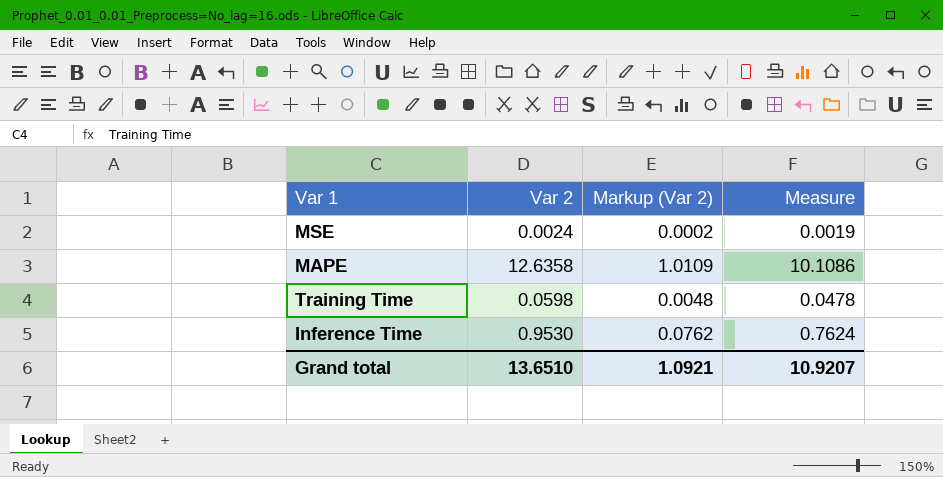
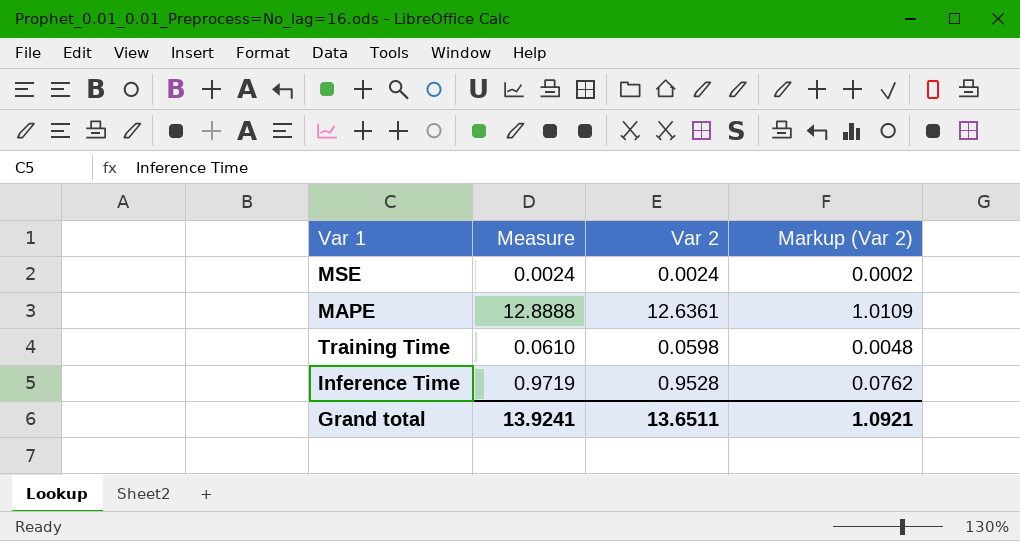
column Measure | formula: [Var 2] * 0.8 -> [Var 2] * 1.02
column Measure | position: 4 -> 2
MAPE | Var 2: 12.6358 -> 12.6361
Inference Time | Var 2: 0.9530 -> 0.9528
Grand total | Measure: 10.9207 -> 13.9241
Grand total | Var 2: 13.6510 -> 13.6511

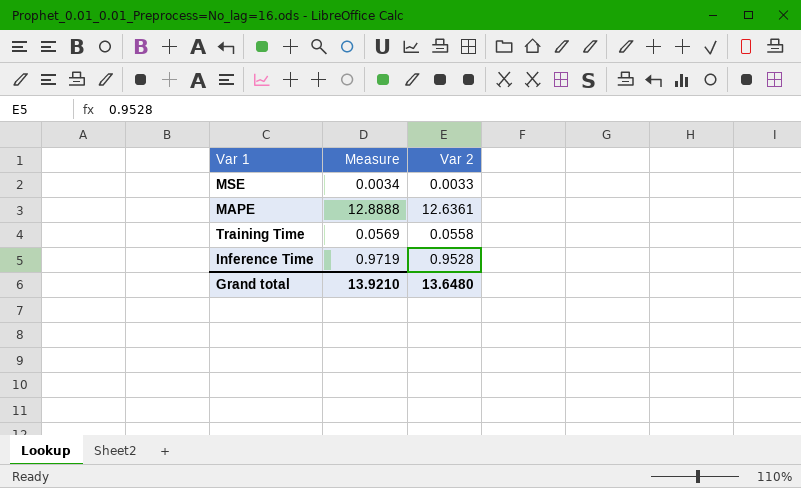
column Markup (Var 2) | formula: [Var 2] * 0.08 -> none
MSE | Measure: 0.0024 -> 0.0034
MSE | Var 2: 0.0024 -> 0.0033
Training Time | Measure: 0.0610 -> 0.0569
Training Time | Var 2: 0.0598 -> 0.0558
Grand total | Measure: 13.9241 -> 13.9210
Grand total | Var 2: 13.6511 -> 13.6480

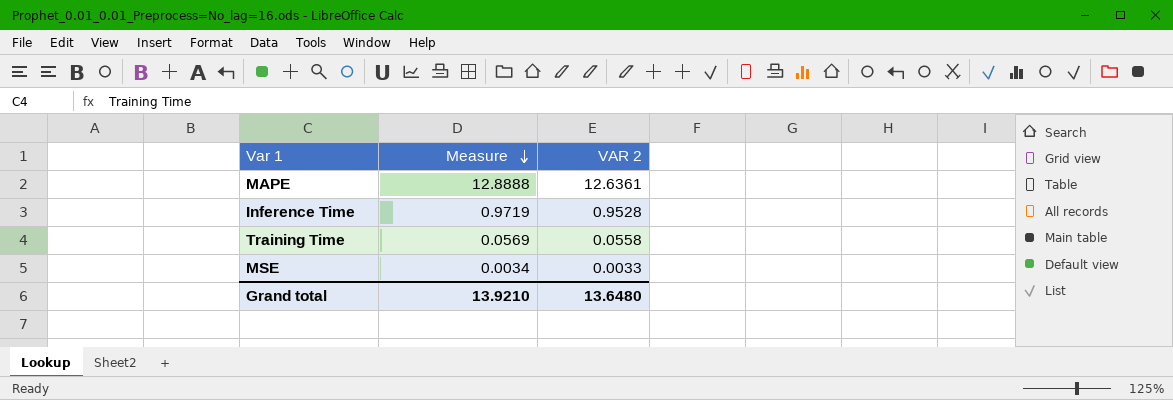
row order: none -> Measure descending
column name: Var 2 -> VAR 2

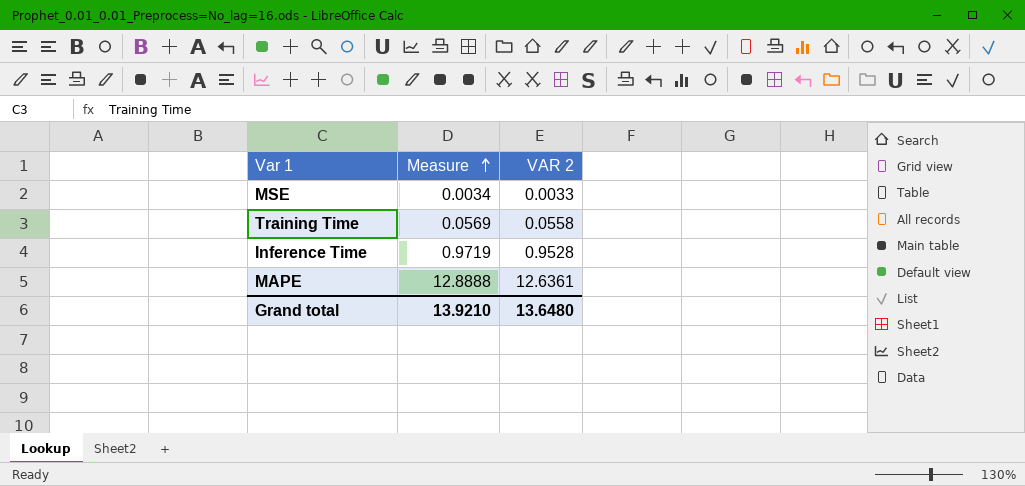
row order: Measure descending -> Measure ascending

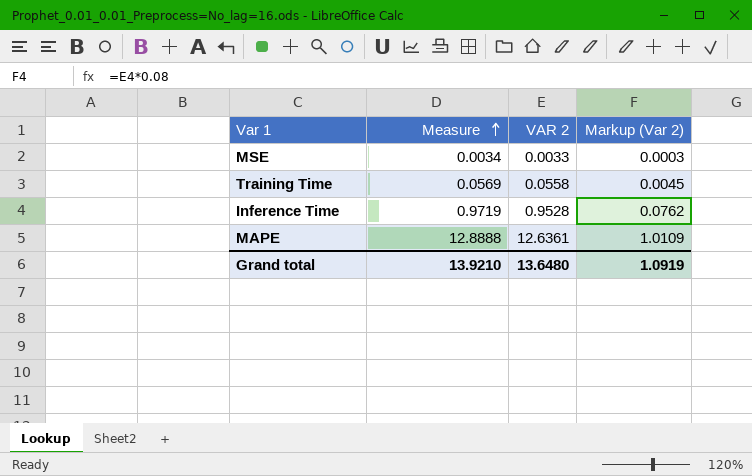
column Markup (Var 2) | formula: none -> [VAR 2] * 0.08

